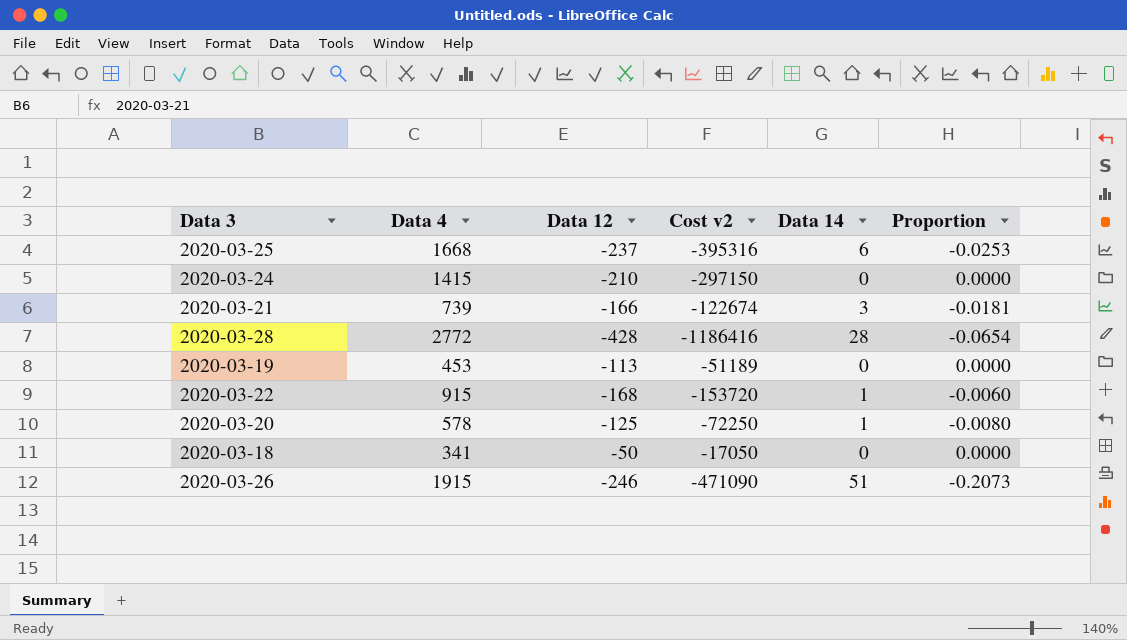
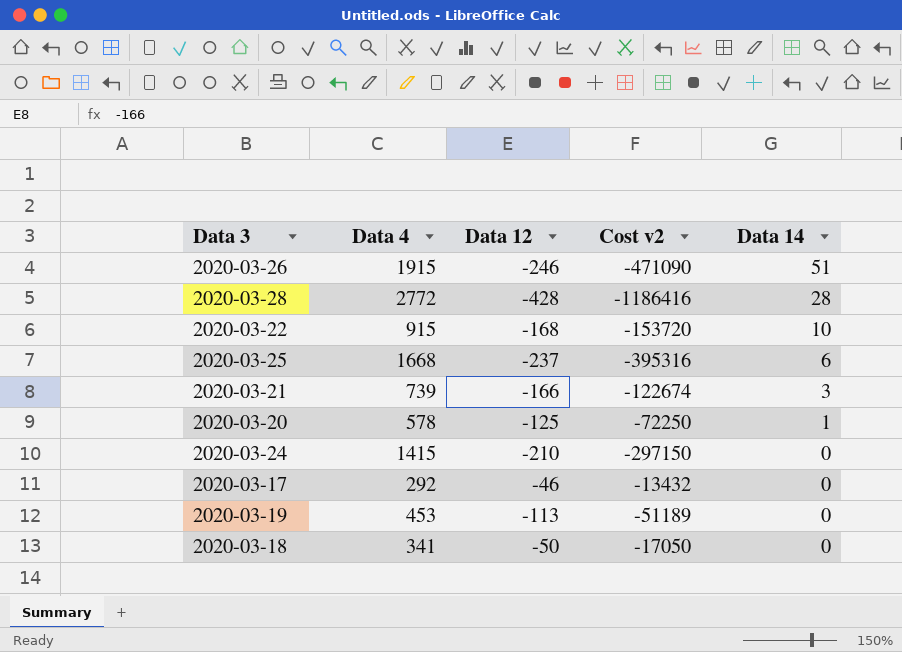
row order: none -> Data 14 descending
column Proportion | formula: [Data 14] / [Data 12] -> none
2020-03-22 | Data 14: 1 -> 10
row 2020-03-17: none -> 292 | -46 | -13432 | 0

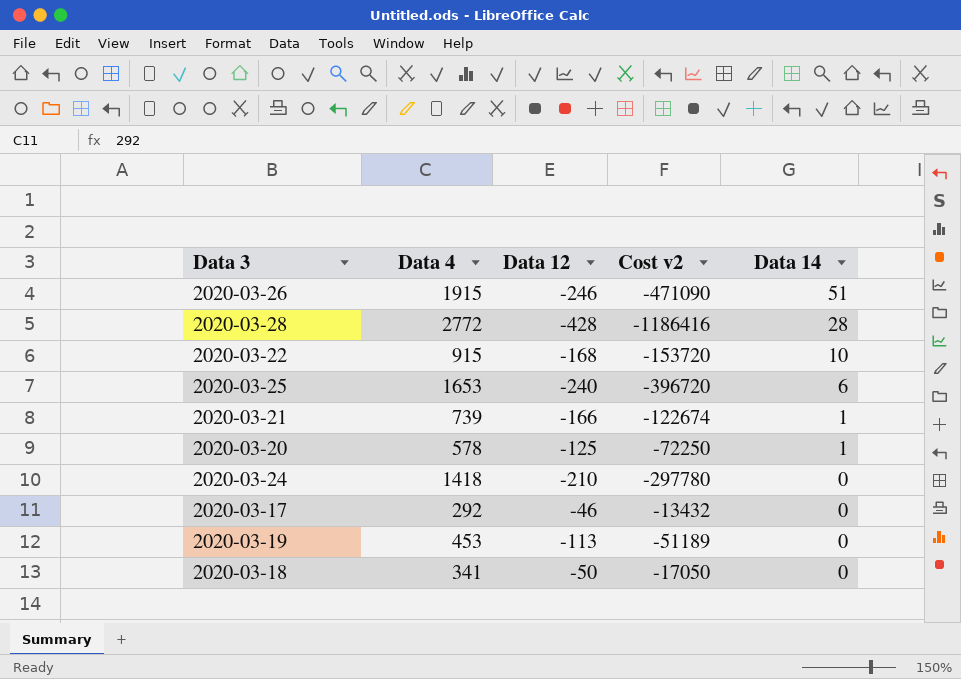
2020-03-25 | Data 4: 1668 -> 1653
2020-03-25 | Data 12: -237 -> -240
2020-03-25 | Cost v2: -395316 -> -396720
2020-03-21 | Data 14: 3 -> 1
2020-03-24 | Data 4: 1415 -> 1418
2020-03-24 | Cost v2: -297150 -> -297780

